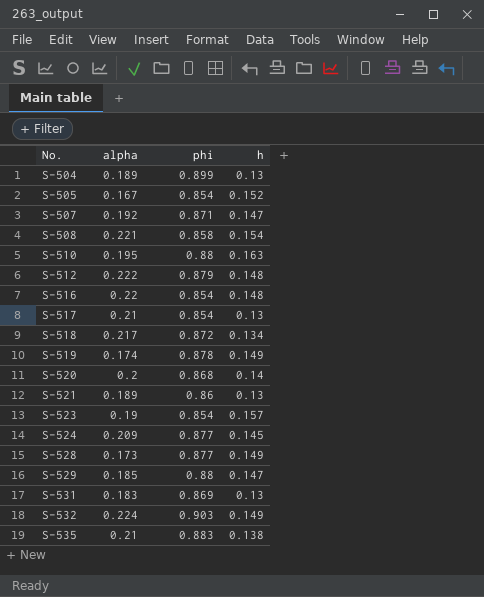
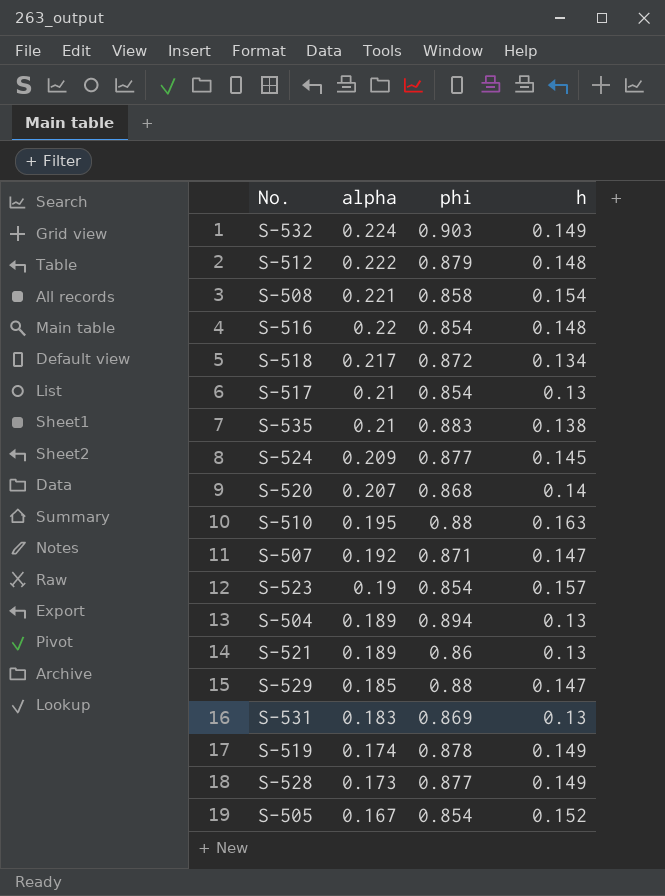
row order: No. ascending -> alpha descending
S-520 | alpha: 0.2 -> 0.207
S-504 | phi: 0.899 -> 0.894

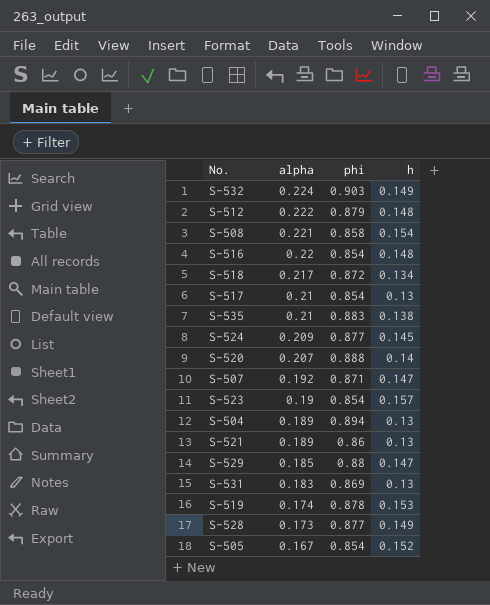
row S-510: 0.195 | 0.88 | 0.163 -> none
S-520 | phi: 0.868 -> 0.888
S-519 | h: 0.149 -> 0.153

